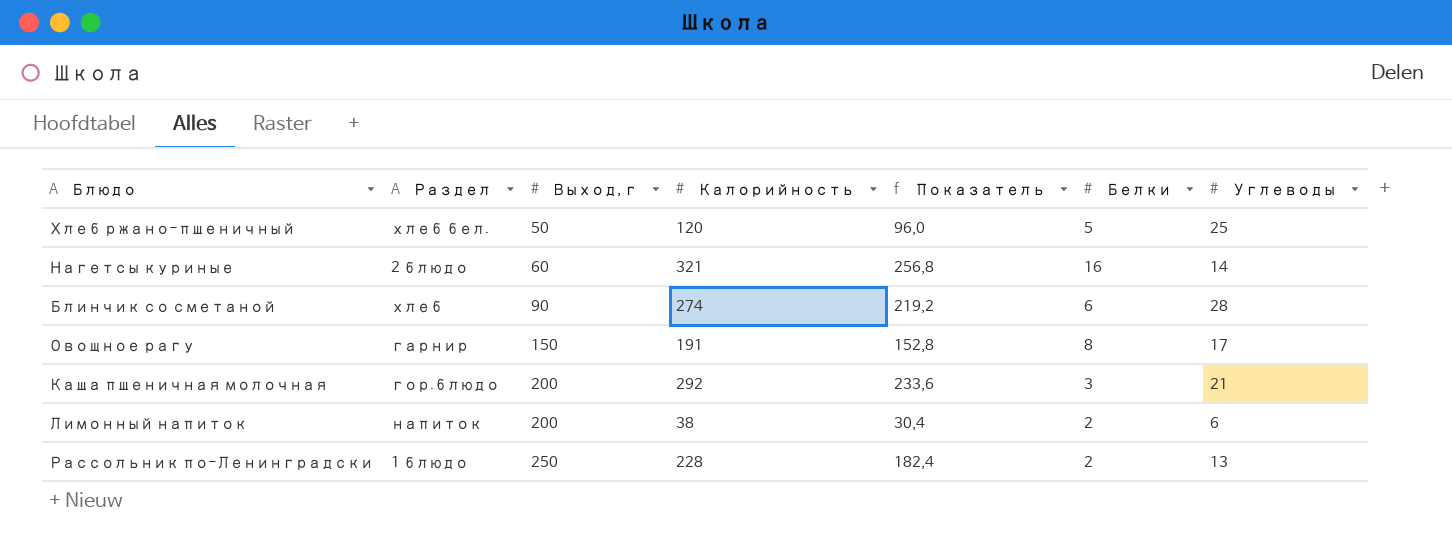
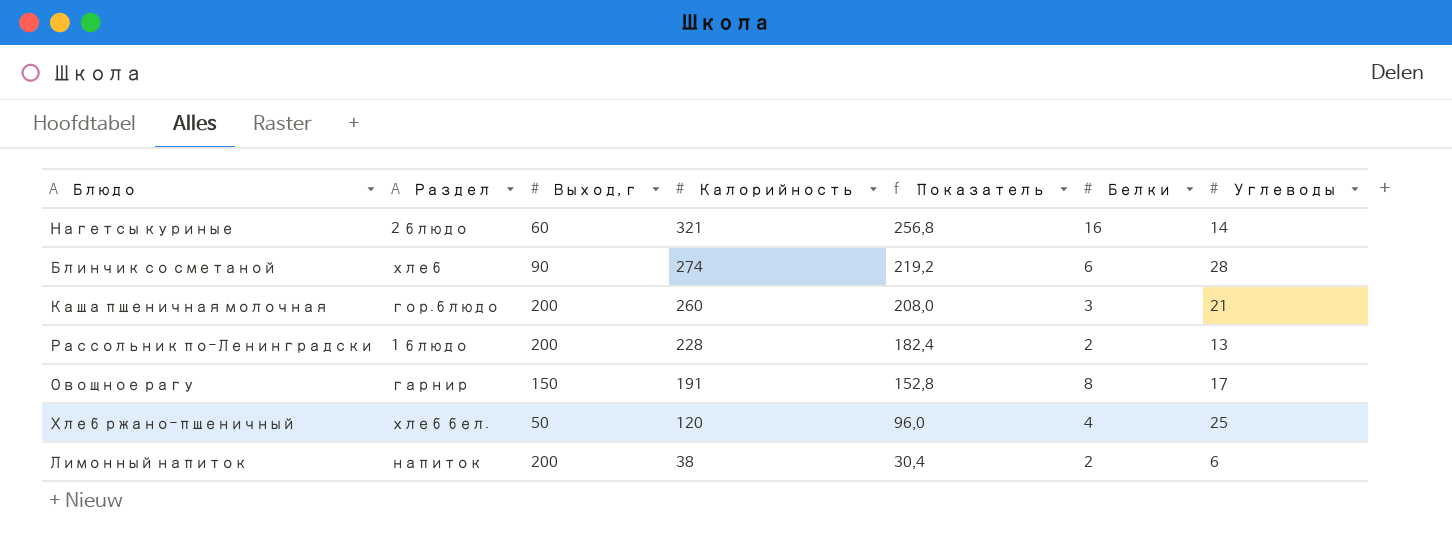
row order: Выход, г ascending -> Калорийность descending
Каша пшеничная молочная | Калорийность: 292 -> 260
Каша пшеничная молочная | Показатель: 233,6 -> 208,0
Рассольник по-Ленинградски | Выход, г: 250 -> 200
Хлеб ржано-пшеничный | Белки: 5 -> 4

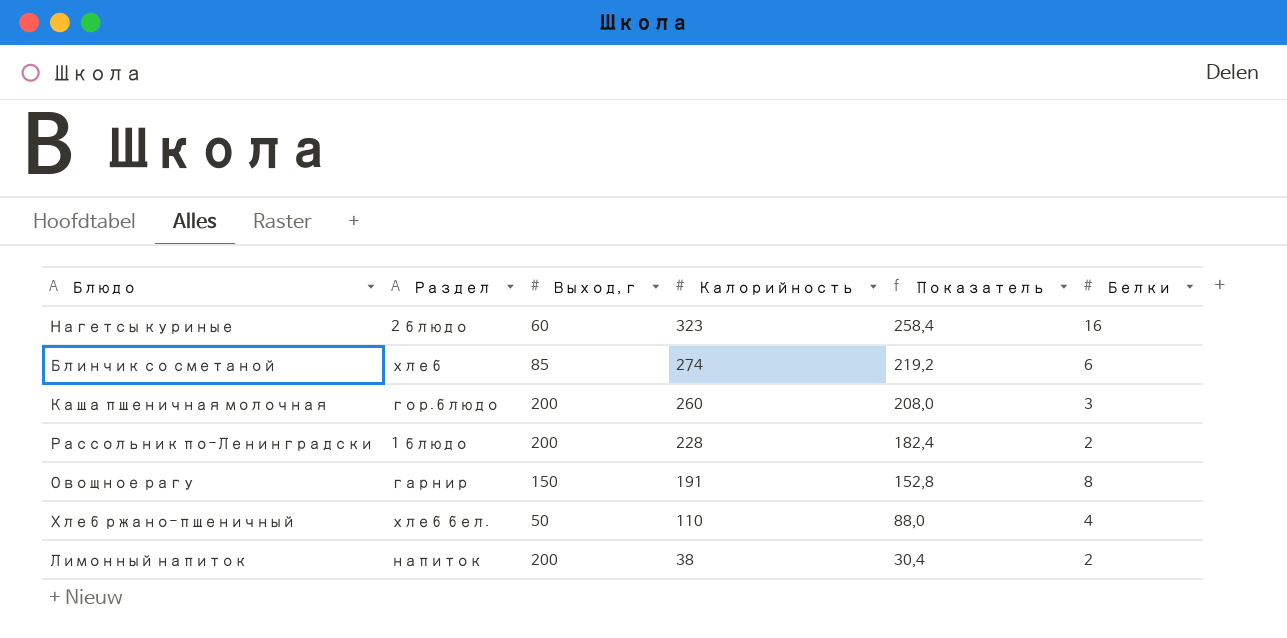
column Углеводы | position: 7 -> none
Нагетсы куриные | Калорийность: 321 -> 323
Нагетсы куриные | Показатель: 256,8 -> 258,4
Блинчик со сметаной | Выход, г: 90 -> 85
Хлеб ржано-пшеничный | Калорийность: 120 -> 110
Хлеб ржано-пшеничный | Показатель: 96,0 -> 88,0

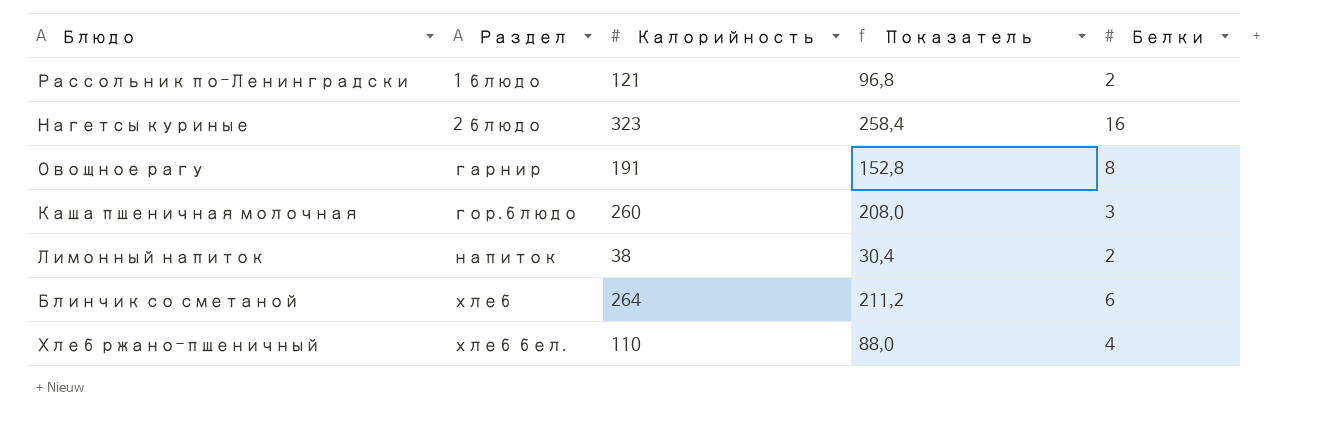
row order: Калорийность descending -> Раздел ascending
column Выход, г | position: 3 -> none
Рассольник по-Ленинградски | Калорийность: 228 -> 121
Рассольник по-Ленинградски | Показатель: 182,4 -> 96,8
Блинчик со сметаной | Калорийность: 274 -> 264
Блинчик со сметаной | Показатель: 219,2 -> 211,2

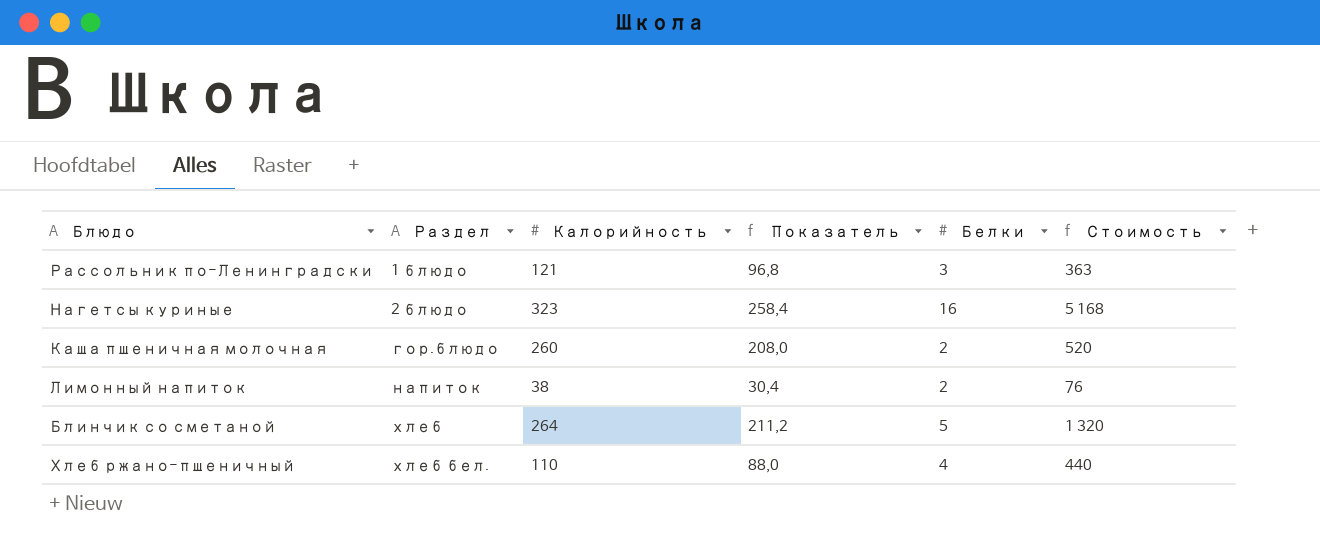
column Стоимость | formula: none -> [Калорийность] * [Белки]
row Овощное рагу: гарнир | 191 | 152,8 | 8 -> none
Рассольник по-Ленинградски | Белки: 2 -> 3
Каша пшеничная молочная | Белки: 3 -> 2
Блинчик со сметаной | Белки: 6 -> 5

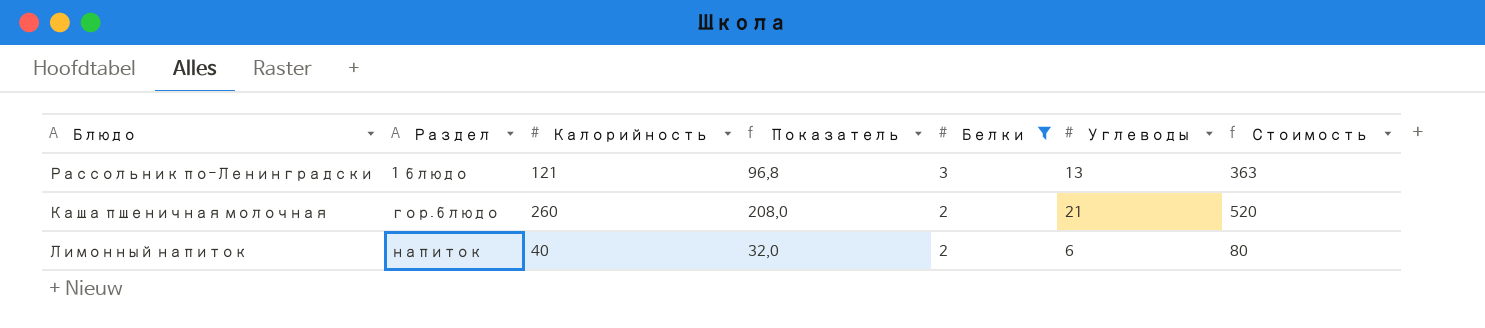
filter: none -> Белки <= 3
column Углеводы | position: none -> 6
Лимонный напиток | Калорийность: 38 -> 40
Лимонный напиток | Показатель: 30,4 -> 32,0
Лимонный напиток | Стоимость: 76 -> 80

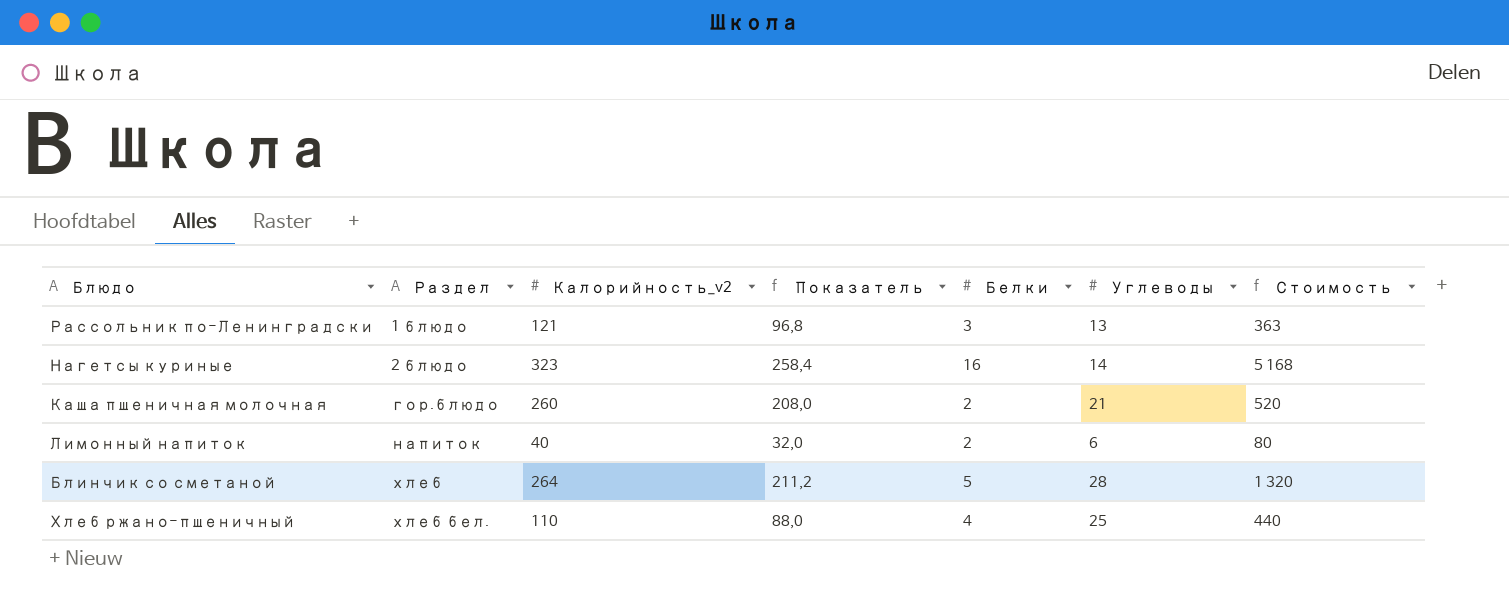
filter: Белки <= 3 -> none
column name: Калорийность -> Калорийность_v2

